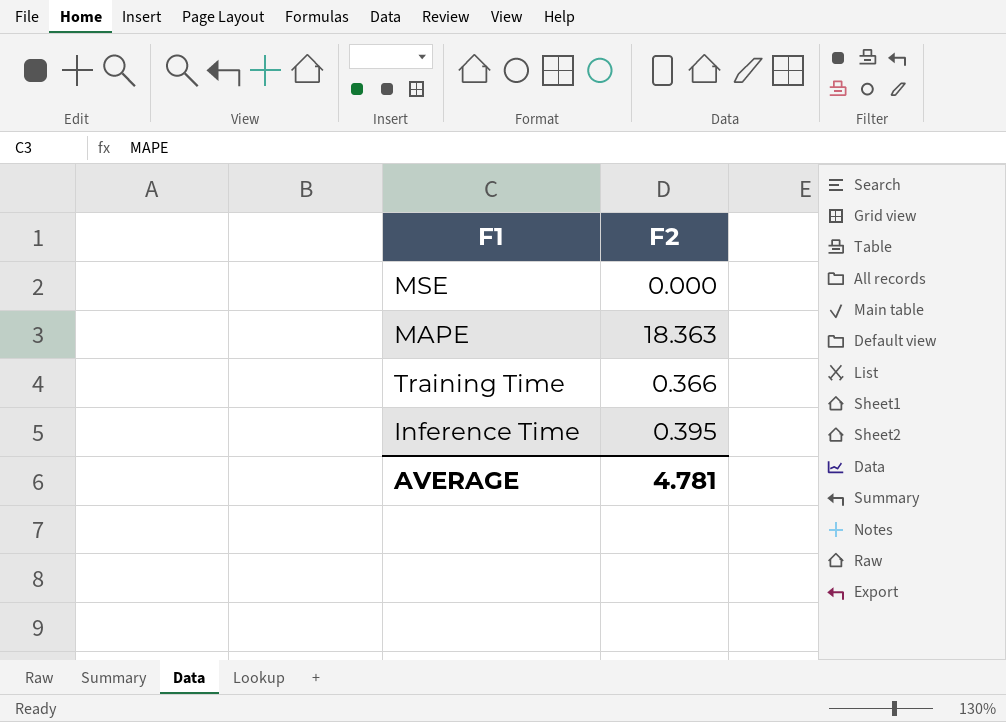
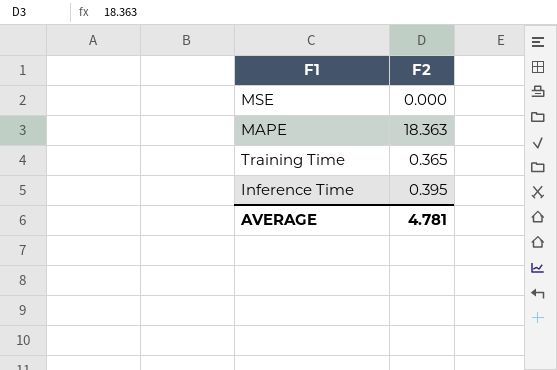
Training Time | F2: 0.366 -> 0.365

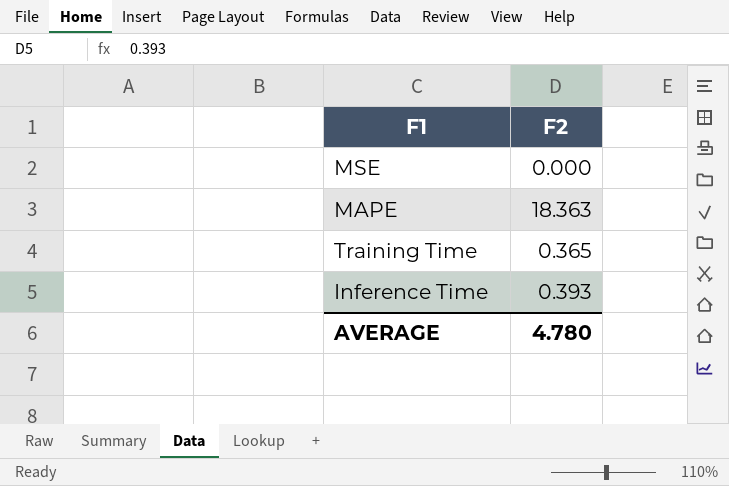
Inference Time | F2: 0.395 -> 0.393
AVERAGE | F2: 4.781 -> 4.780

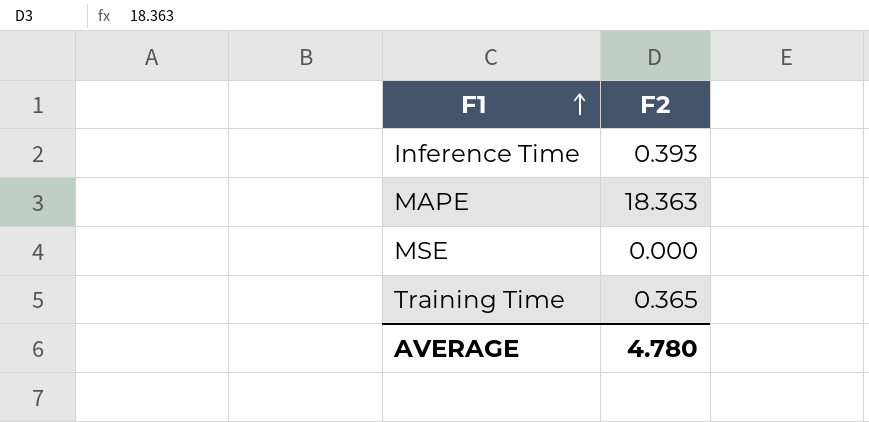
row order: none -> F1 ascending

